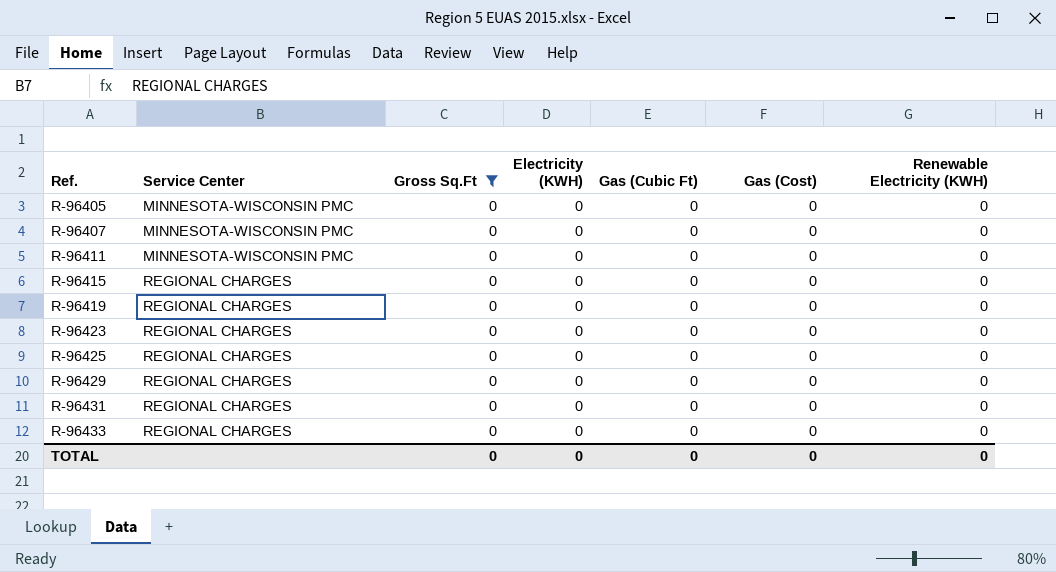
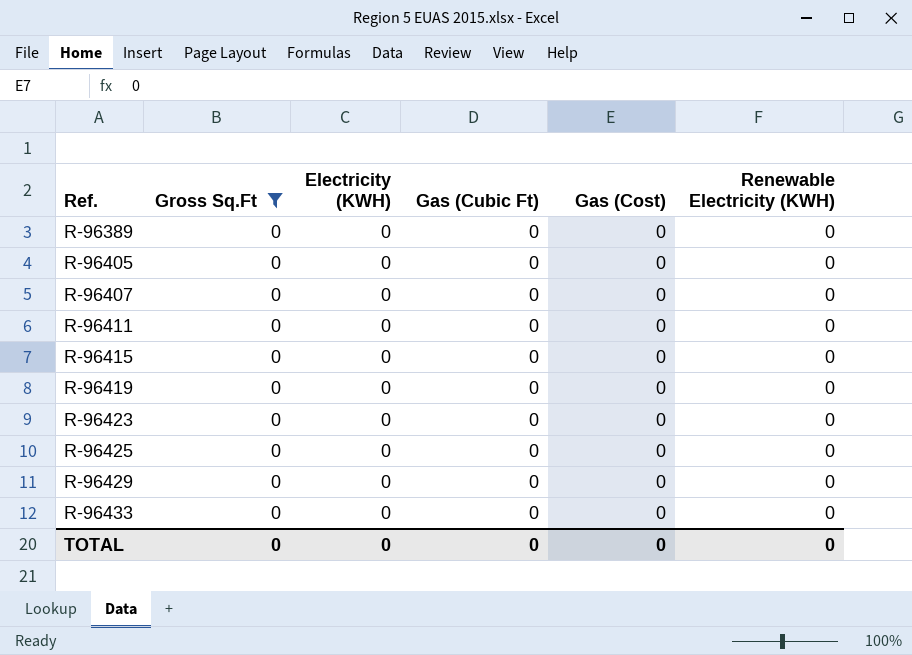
column Service Center | position: 2 -> none
row R-96431: REGIONAL CHARGES | 0 | 0 | 0 | 0 | 0 -> none
row R-96389: none -> 0 | 0 | 0 | 0 | 0

